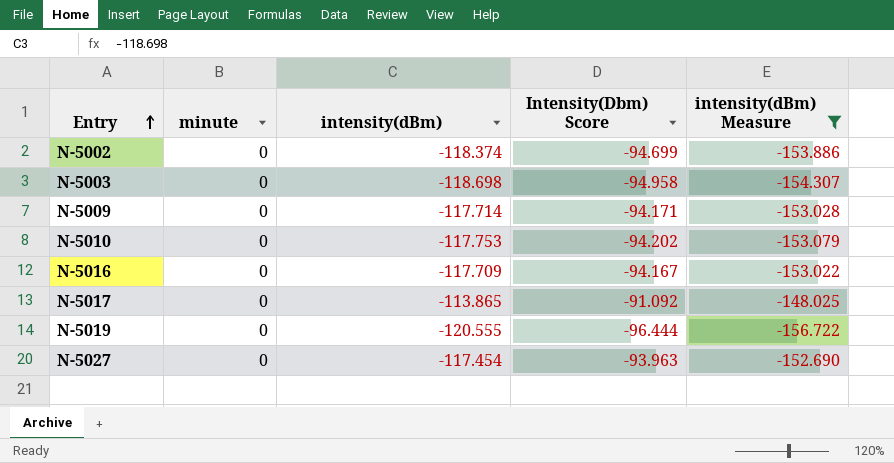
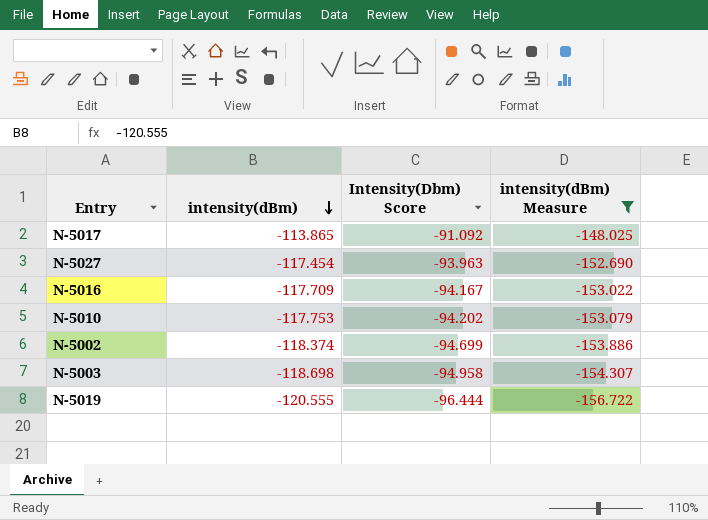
row order: Entry ascending -> intensity(dBm) descending
column minute | position: 2 -> none
row N-5009: 0 | -117.714 | -94.171 | -153.028 -> none

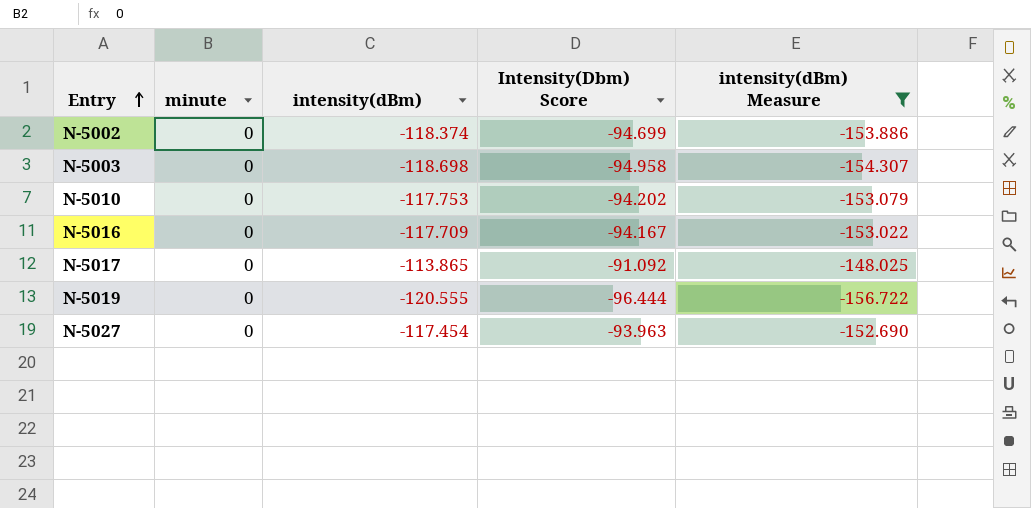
row order: intensity(dBm) descending -> Entry ascending
column minute | position: none -> 2

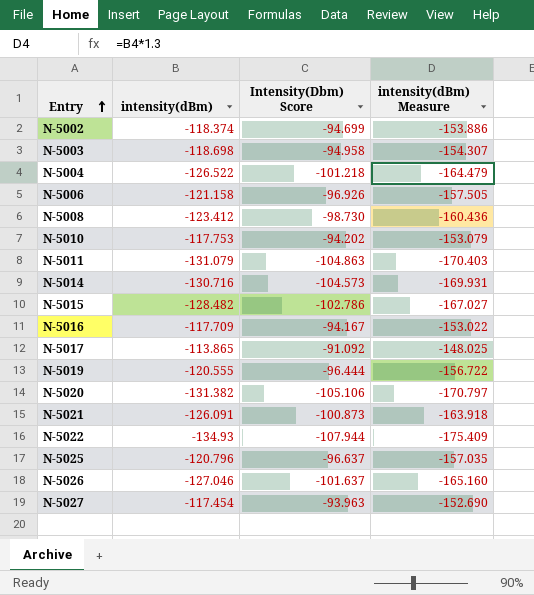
filter: intensity(dBm) Measure >= -156.722 -> none
column minute | position: 2 -> none

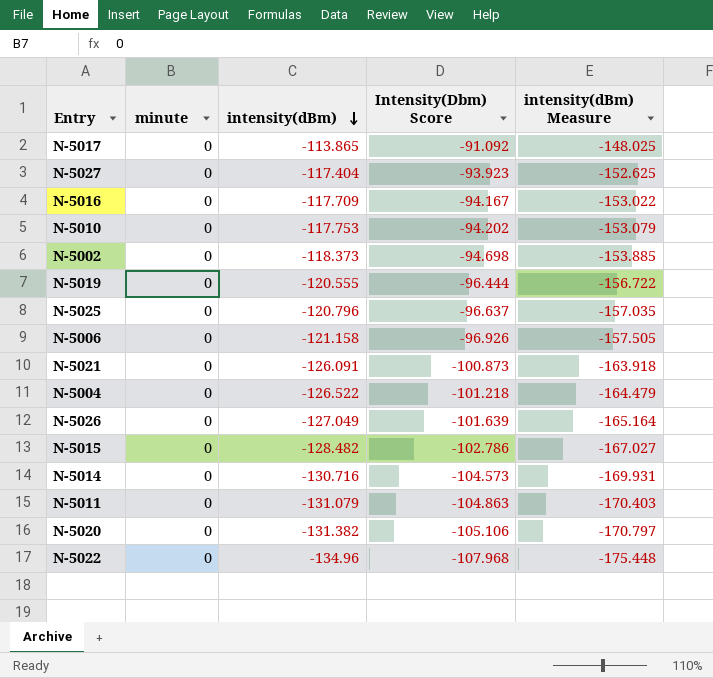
row order: Entry ascending -> intensity(dBm) descending
column minute | position: none -> 2
row N-5003: -118.698 | -94.958 | -154.307 -> none
row N-5008: -123.412 | -98.730 | -160.436 -> none
N-5027 | intensity(dBm): -117.454 -> -117.404
N-5027 | Intensity(Dbm) Score: -93.963 -> -93.923
N-5027 | intensity(dBm) Measure: -152.690 -> -152.625
N-5002 | intensity(dBm): -118.374 -> -118.373
N-5002 | Intensity(Dbm) Score: -94.699 -> -94.698
N-5002 | intensity(dBm) Measure: -153.886 -> -153.885
N-5026 | intensity(dBm): -127.046 -> -127.049
N-5026 | Intensity(Dbm) Score: -101.637 -> -101.639
N-5026 | intensity(dBm) Measure: -165.160 -> -165.164
N-5022 | intensity(dBm): -134.93 -> -134.96
N-5022 | Intensity(Dbm) Score: -107.944 -> -107.968
N-5022 | intensity(dBm) Measure: -175.409 -> -175.448

